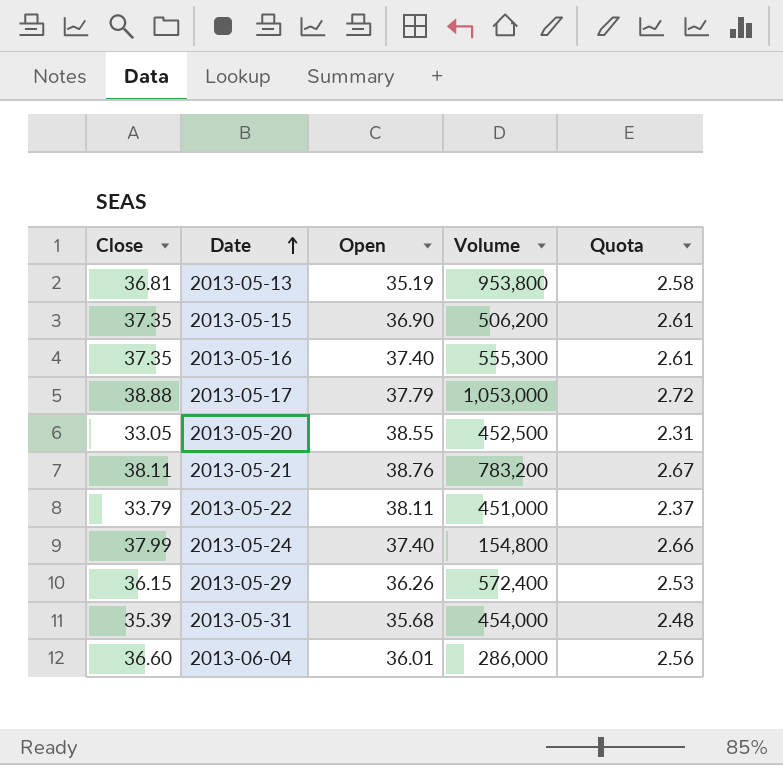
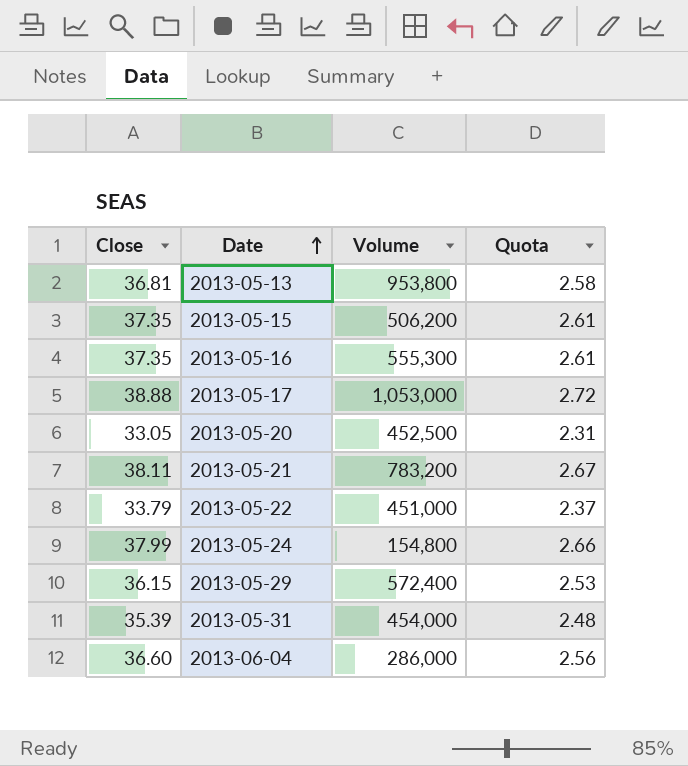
column Open | position: 3 -> none

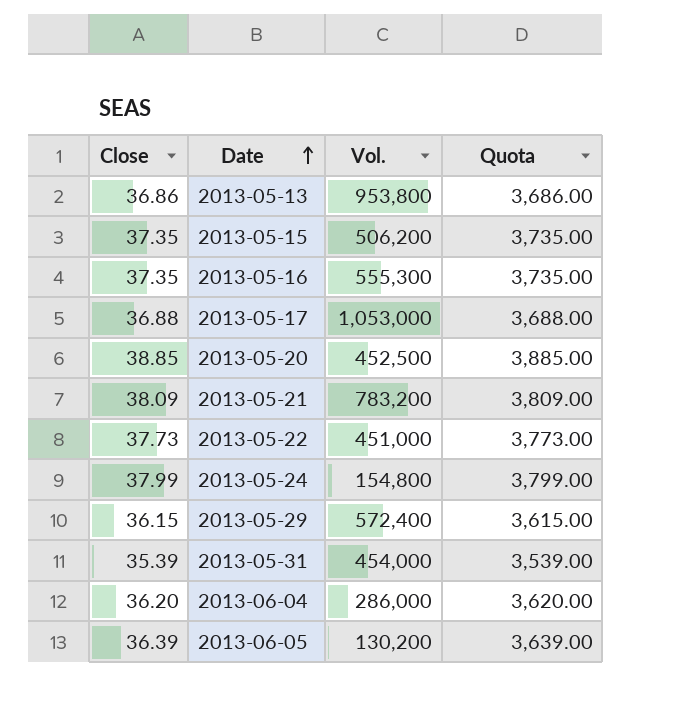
column name: Volume -> Vol.
column Quota | formula: [Close] * 0.07 -> [Close] * 100
2013-05-13 | Close: 36.81 -> 36.86
2013-05-17 | Close: 38.88 -> 36.88
2013-05-20 | Close: 33.05 -> 38.85
2013-05-21 | Close: 38.11 -> 38.09
2013-05-22 | Close: 33.79 -> 37.73
2013-06-04 | Close: 36.60 -> 36.20
row 2013-06-05: none -> 36.39 | 130,200 | 3,639.00

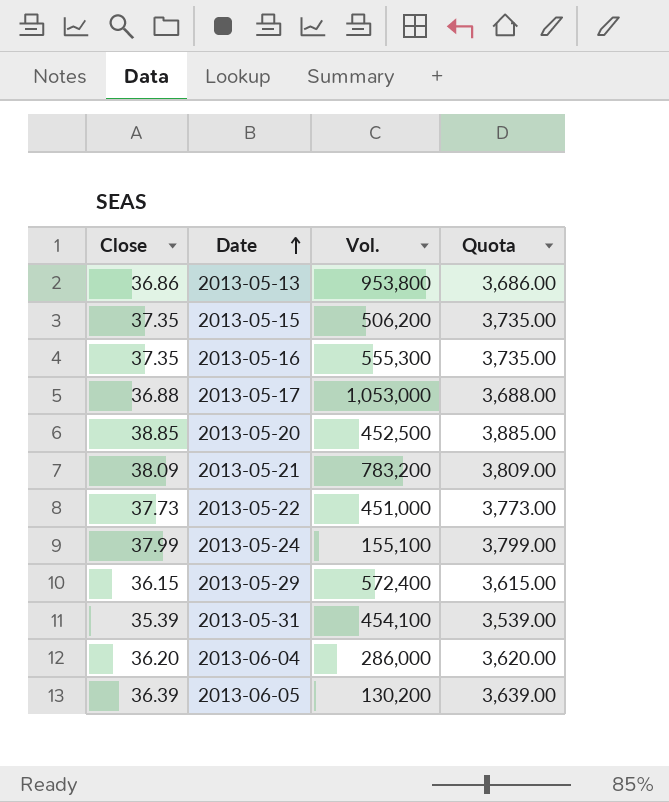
2013-05-24 | Vol.: 154,800 -> 155,100
2013-05-31 | Vol.: 454,000 -> 454,100

